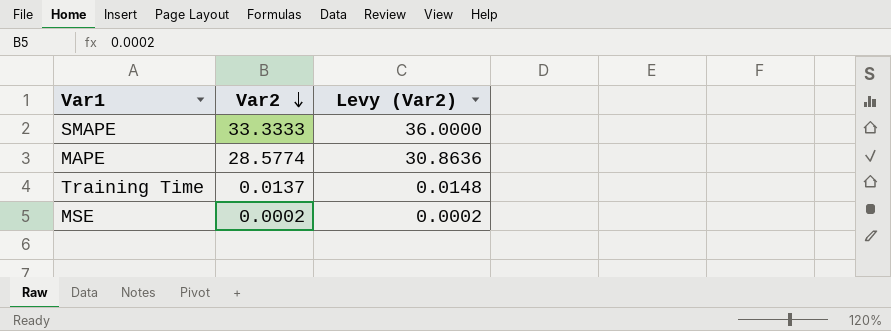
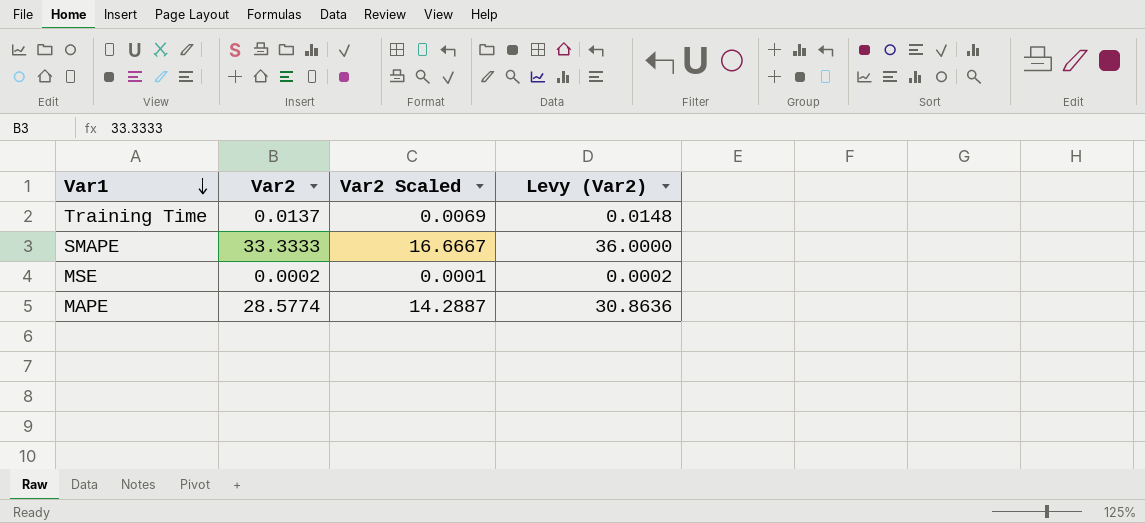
row order: Var2 descending -> Var1 descending
column Var2 Scaled | formula: none -> [Var2] * 0.5

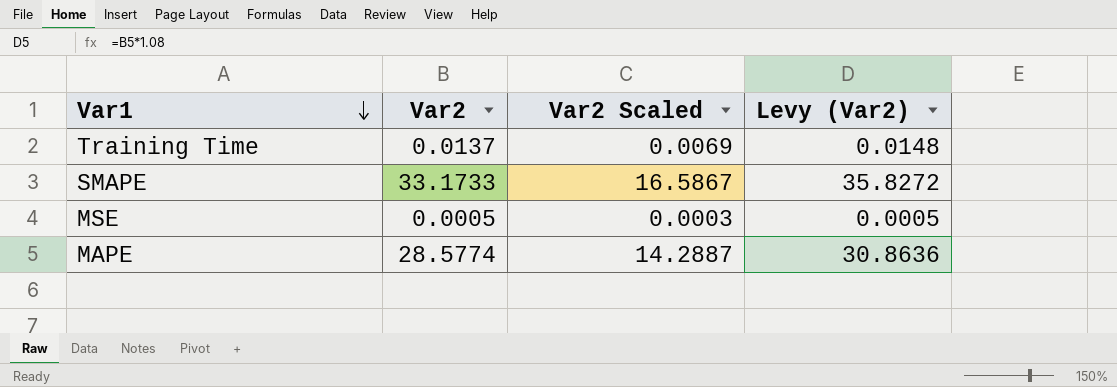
SMAPE | Var2: 33.3333 -> 33.1733
SMAPE | Var2 Scaled: 16.6667 -> 16.5867
SMAPE | Levy (Var2): 36.0000 -> 35.8272
MSE | Var2: 0.0002 -> 0.0005
MSE | Var2 Scaled: 0.0001 -> 0.0003
MSE | Levy (Var2): 0.0002 -> 0.0005

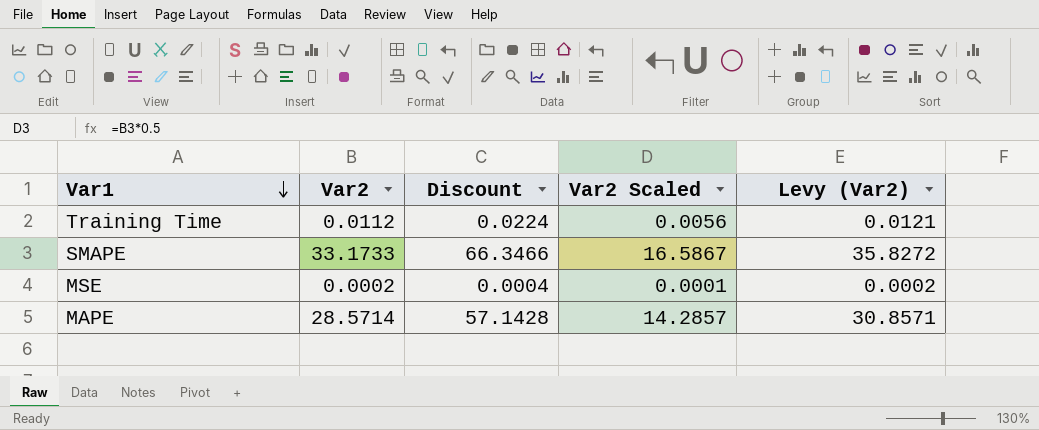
column Discount | formula: none -> [Var2] * 2
Training Time | Var2: 0.0137 -> 0.0112
Training Time | Var2 Scaled: 0.0069 -> 0.0056
Training Time | Levy (Var2): 0.0148 -> 0.0121
MSE | Var2: 0.0005 -> 0.0002
MSE | Var2 Scaled: 0.0003 -> 0.0001
MSE | Levy (Var2): 0.0005 -> 0.0002
MAPE | Var2: 28.5774 -> 28.5714
MAPE | Var2 Scaled: 14.2887 -> 14.2857
MAPE | Levy (Var2): 30.8636 -> 30.8571

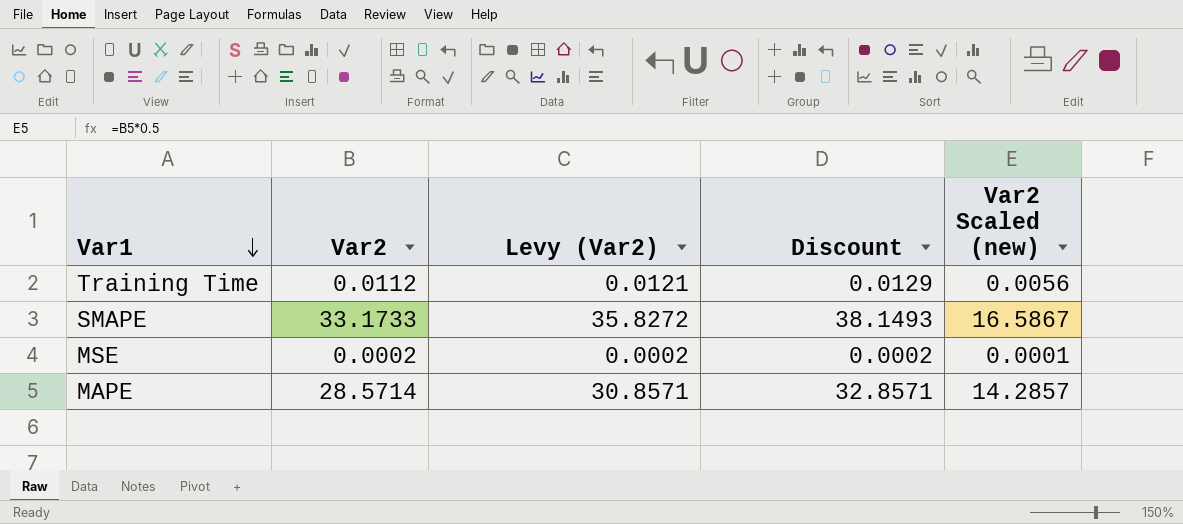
column Levy (Var2) | position: 5 -> 3
column Discount | formula: [Var2] * 2 -> [Var2] * 1.15
column name: Var2 Scaled -> Var2 Scaled (new)

